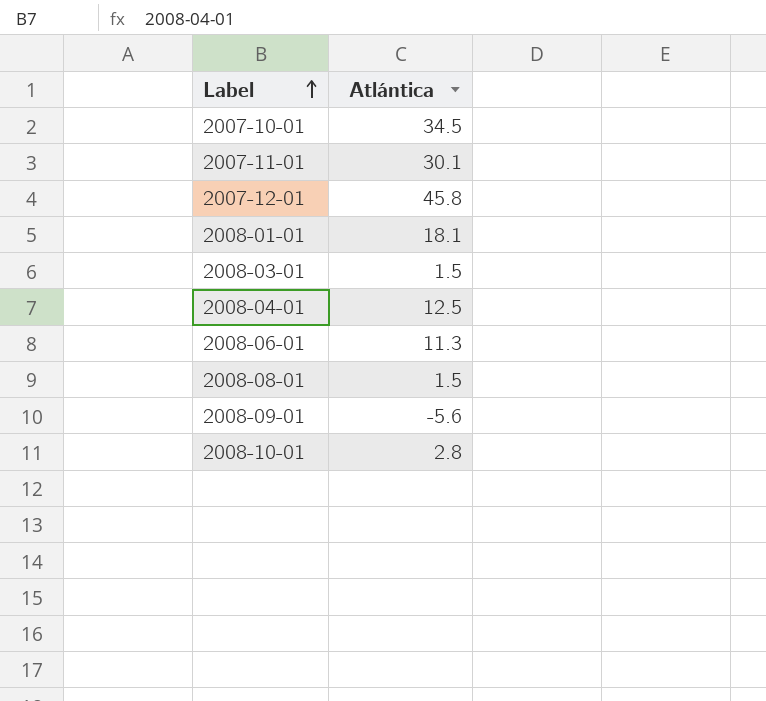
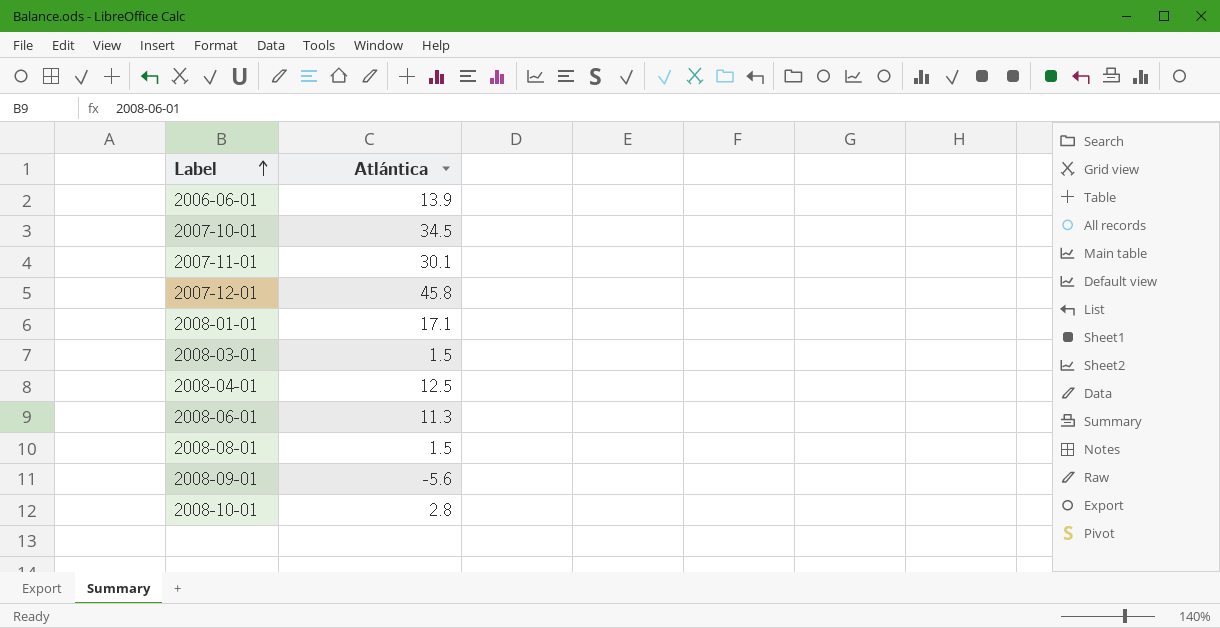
row 2006-06-01: none -> 13.9
2008-01-01 | Atlántica: 18.1 -> 17.1

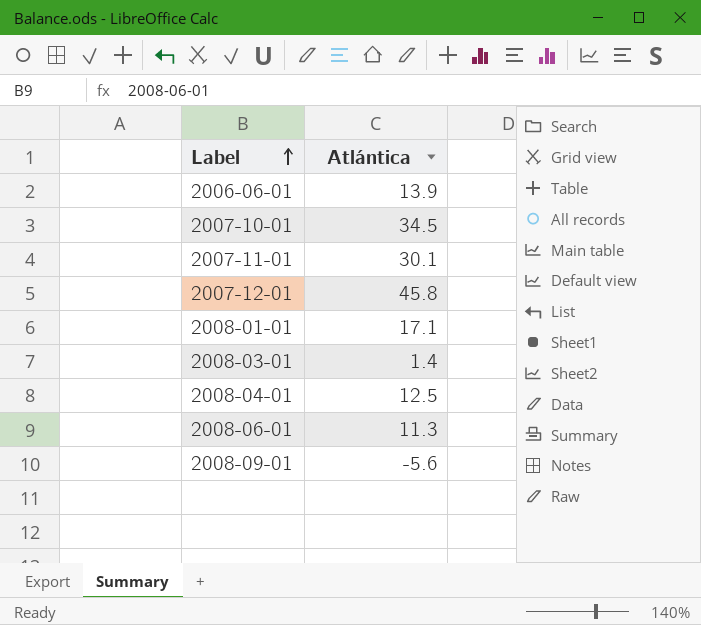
row 2008-08-01: 1.5 -> none
row 2008-10-01: 2.8 -> none
2008-03-01 | Atlántica: 1.5 -> 1.4

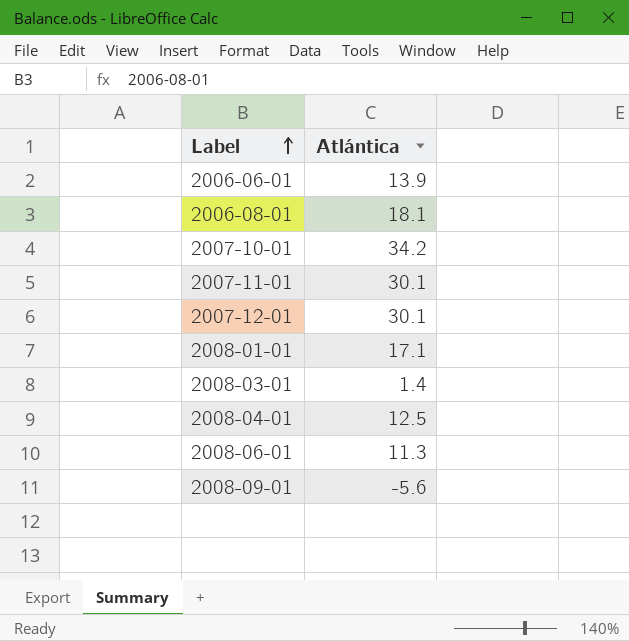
row 2006-08-01: none -> 18.1
2007-10-01 | Atlántica: 34.5 -> 34.2
2007-12-01 | Atlántica: 45.8 -> 30.1

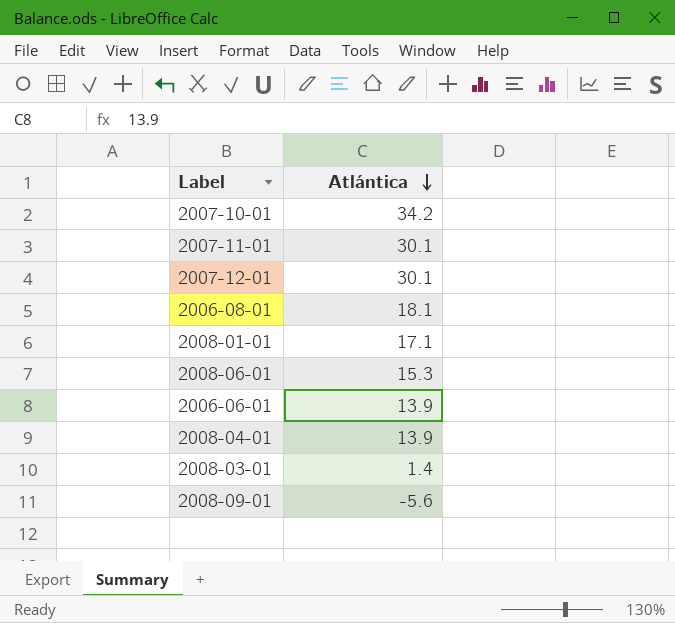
row order: Label ascending -> Atlántica descending
2008-06-01 | Atlántica: 11.3 -> 15.3
2008-04-01 | Atlántica: 12.5 -> 13.9

